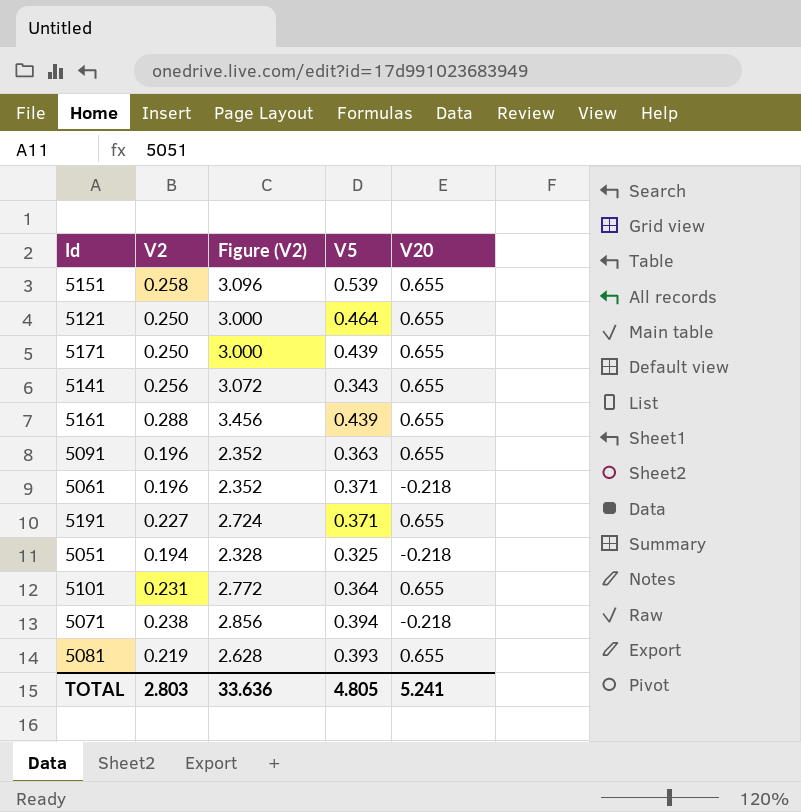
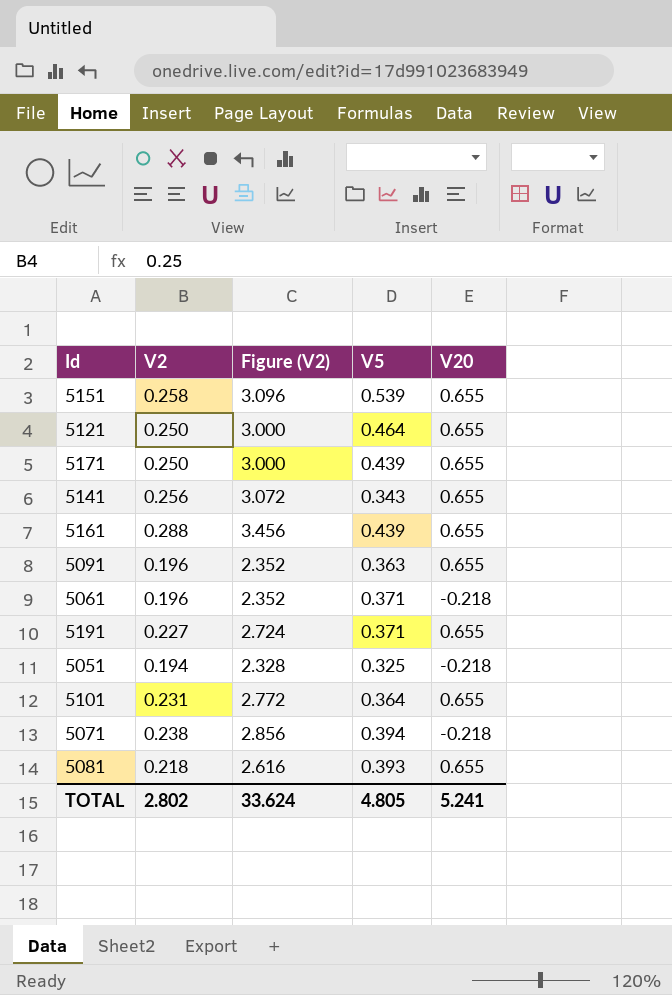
5081 | V2: 0.219 -> 0.218
5081 | Figure (V2): 2.628 -> 2.616
TOTAL | V2: 2.803 -> 2.802
TOTAL | Figure (V2): 33.636 -> 33.624

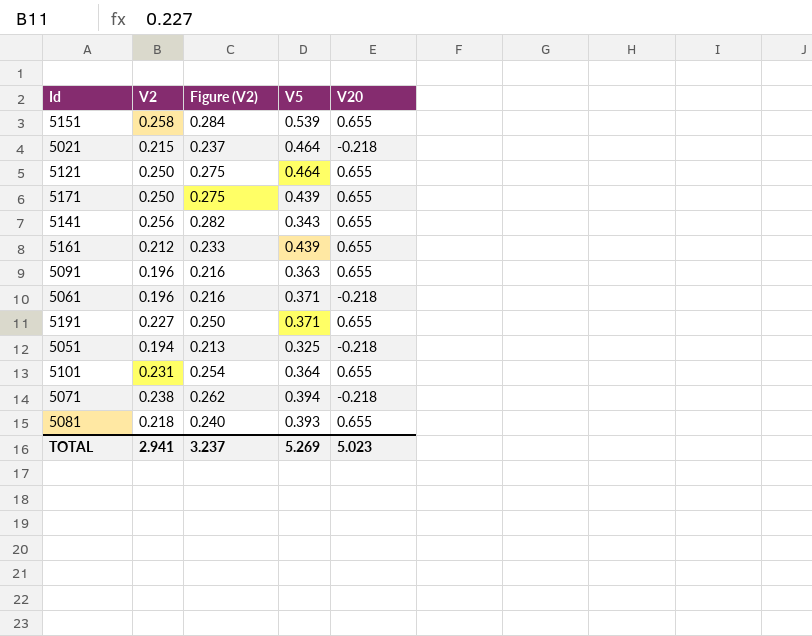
column Figure (V2) | formula: [V2] * 12 -> [V2] * 1.1
row 5021: none -> 0.215 | 0.237 | 0.464 | -0.218
5161 | V2: 0.288 -> 0.212
TOTAL | V2: 2.802 -> 2.941
TOTAL | Figure (V2): 33.624 -> 3.237
TOTAL | V5: 4.805 -> 5.269
TOTAL | V20: 5.241 -> 5.023

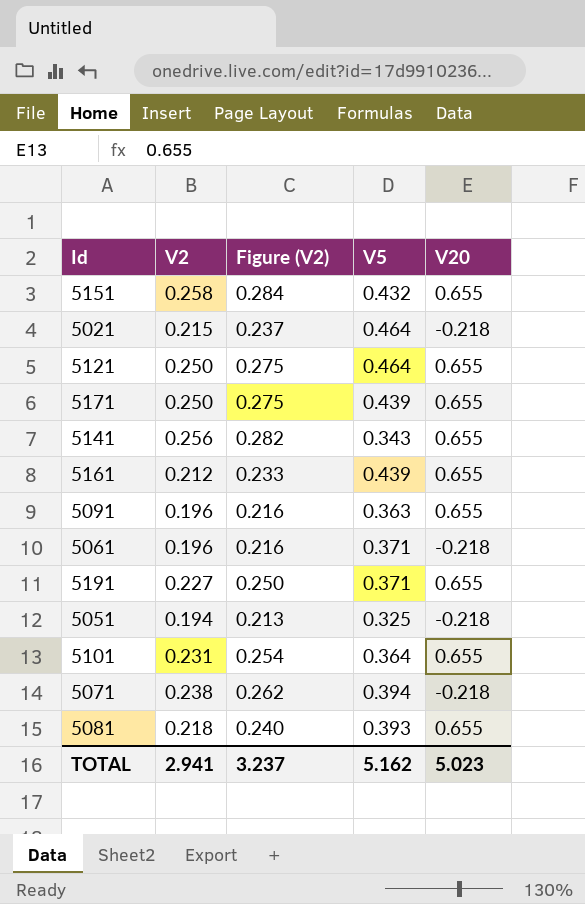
5151 | V5: 0.539 -> 0.432
TOTAL | V5: 5.269 -> 5.162

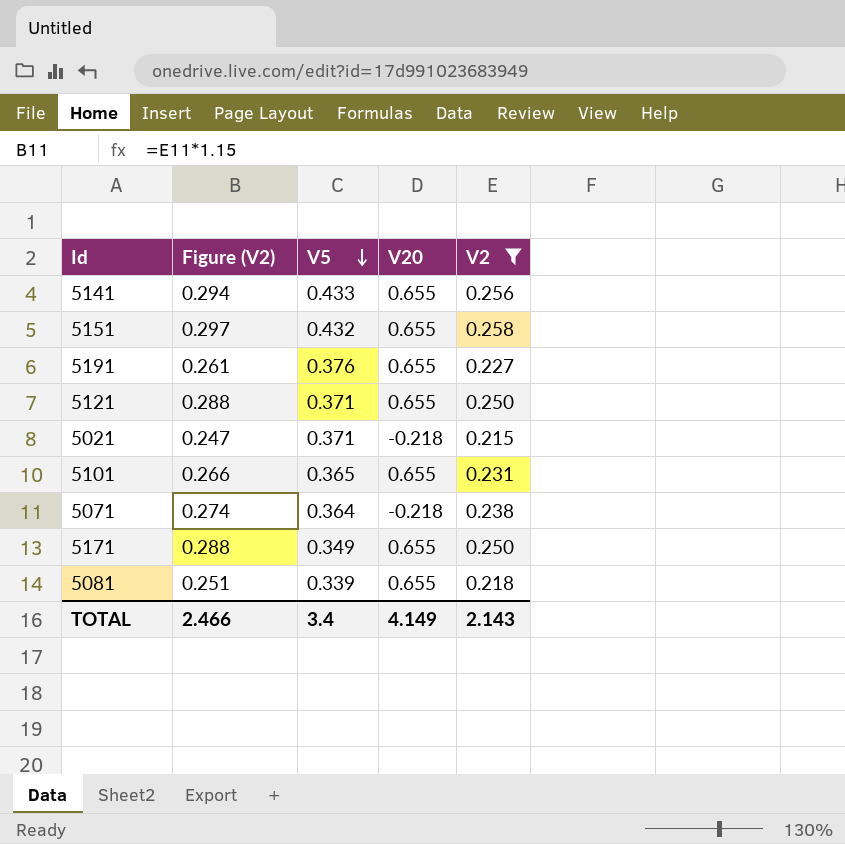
filter: none -> V2 >= 0.215
row order: none -> V5 descending
column Figure (V2) | formula: [V2] * 1.1 -> [V2] * 1.15
column V2 | position: 2 -> 5
5141 | V5: 0.343 -> 0.433
5191 | V5: 0.371 -> 0.376
5121 | V5: 0.464 -> 0.371
5021 | V5: 0.464 -> 0.371
5101 | V5: 0.364 -> 0.365
5071 | V5: 0.394 -> 0.364
5171 | V5: 0.439 -> 0.349
5081 | V5: 0.393 -> 0.339
TOTAL | Figure (V2): 3.237 -> 2.466
TOTAL | V5: 5.162 -> 3.4
TOTAL | V20: 5.023 -> 4.149
TOTAL | V2: 2.941 -> 2.143

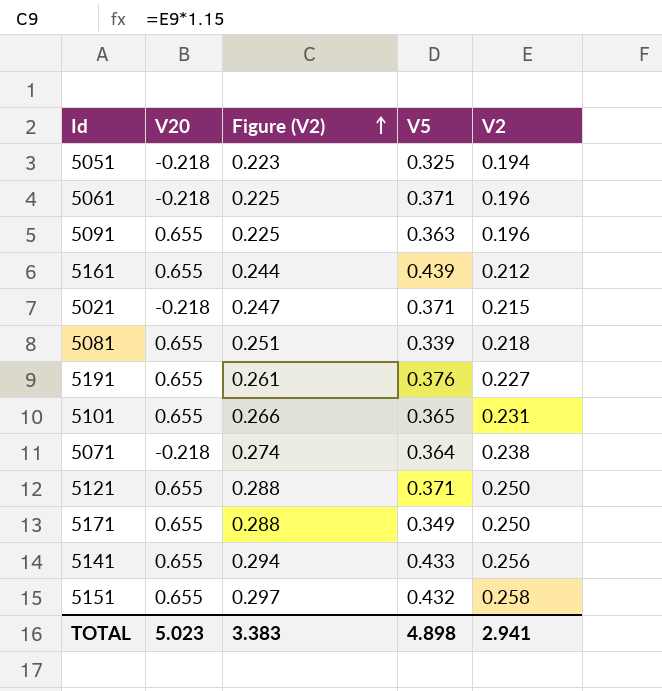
filter: V2 >= 0.215 -> none
row order: V5 descending -> Figure (V2) ascending
column V20 | position: 4 -> 2
TOTAL | V20: 4.149 -> 5.023
TOTAL | Figure (V2): 2.466 -> 3.383
TOTAL | V5: 3.4 -> 4.898
TOTAL | V2: 2.143 -> 2.941

